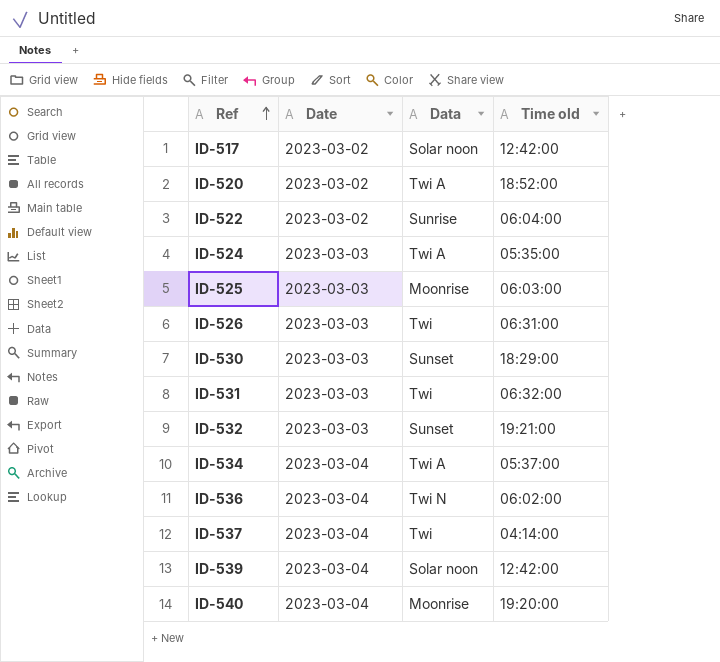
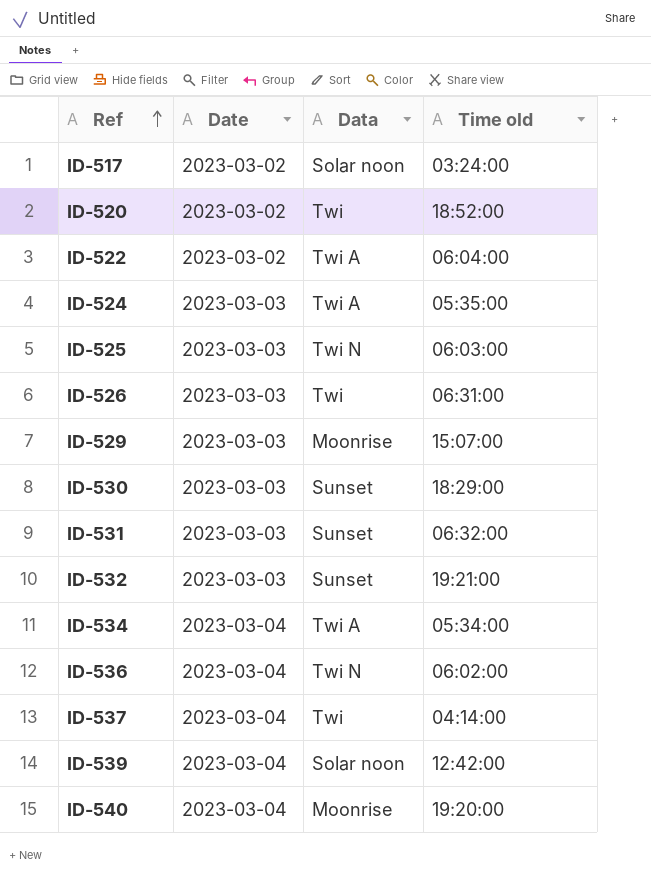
ID-517 | Time old: 12:42:00 -> 03:24:00
ID-520 | Data: Twi A -> Twi
ID-522 | Data: Sunrise -> Twi A
ID-525 | Data: Moonrise -> Twi N
row ID-529: none -> 2023-03-03 | Moonrise | 15:07:00
ID-531 | Data: Twi -> Sunset
ID-534 | Time old: 05:37:00 -> 05:34:00

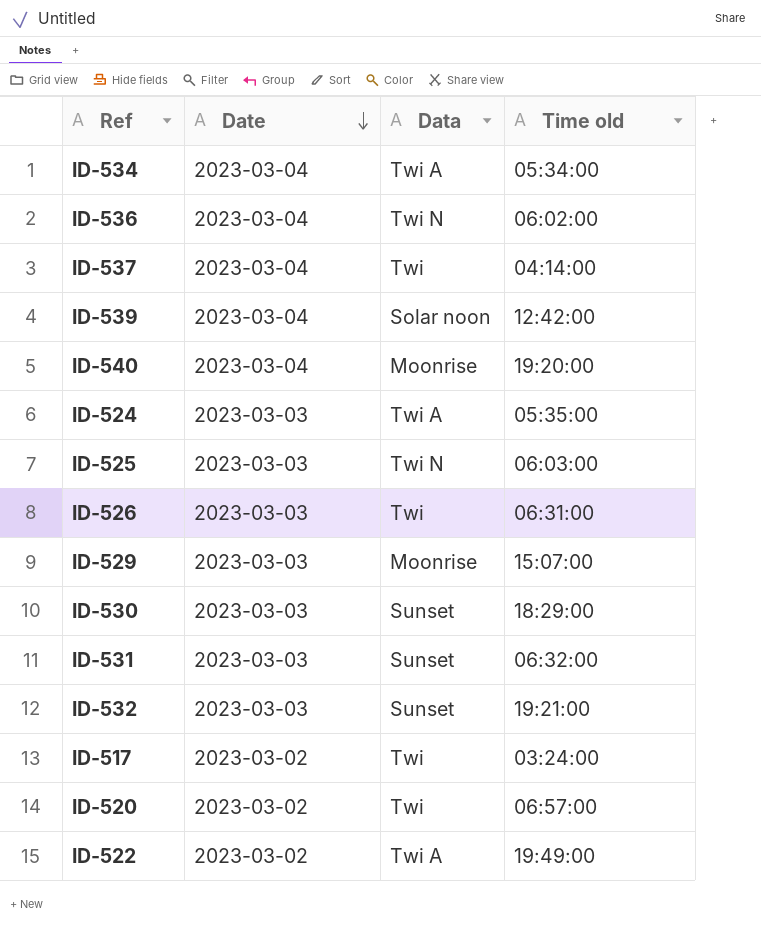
row order: Ref ascending -> Date descending
ID-517 | Data: Solar noon -> Twi
ID-520 | Time old: 18:52:00 -> 06:57:00
ID-522 | Time old: 06:04:00 -> 19:49:00

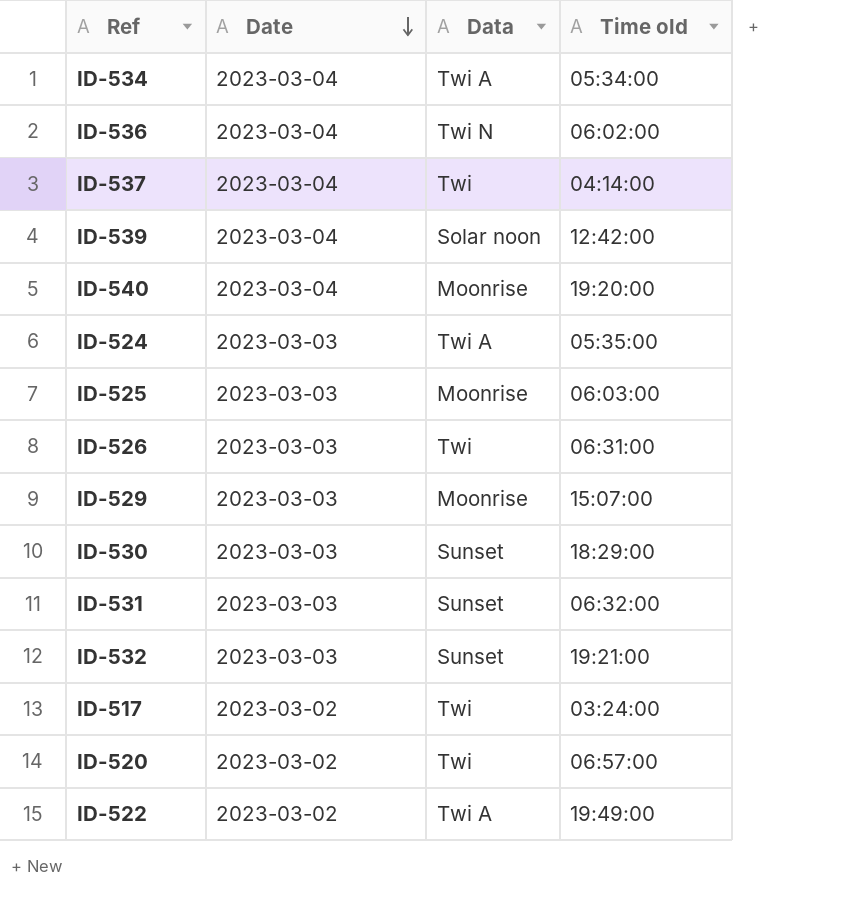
ID-525 | Data: Twi N -> Moonrise

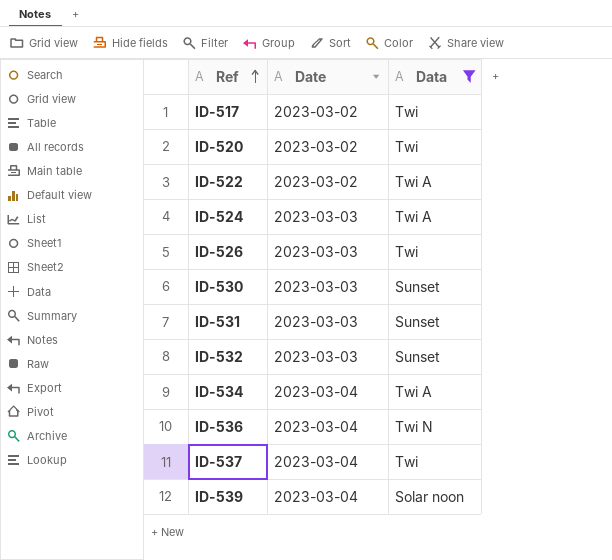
filter: none -> Data != Moonrise
row order: Date descending -> Ref ascending
column Time old | position: 4 -> none

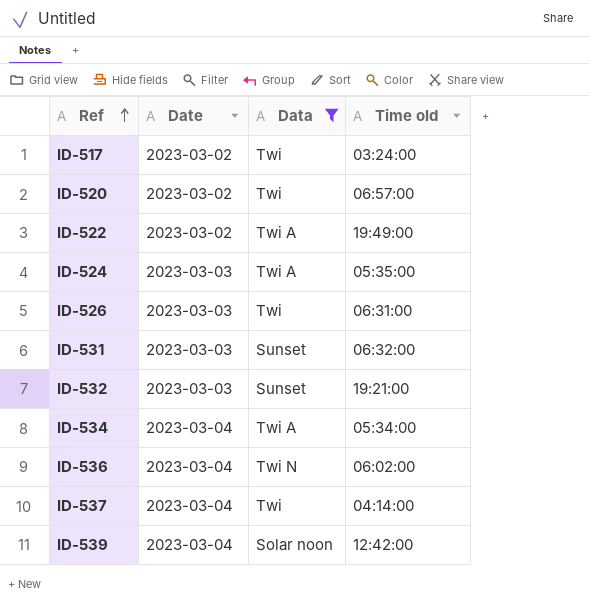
column Time old | position: none -> 4
row ID-530: 2023-03-03 | Sunset -> none

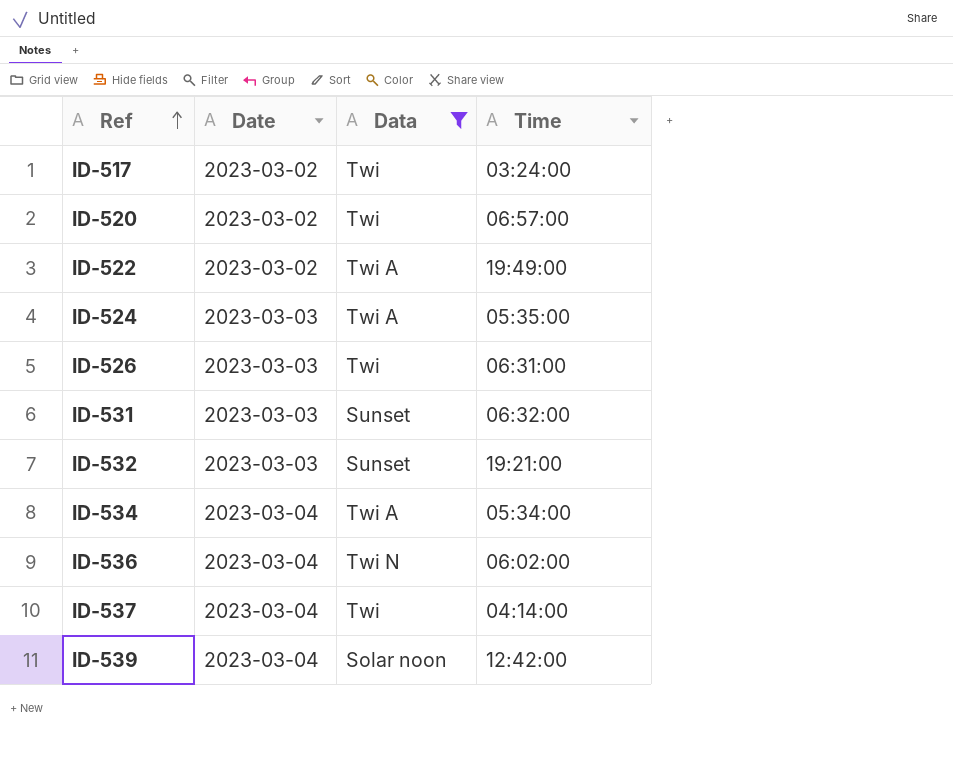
column name: Time old -> Time

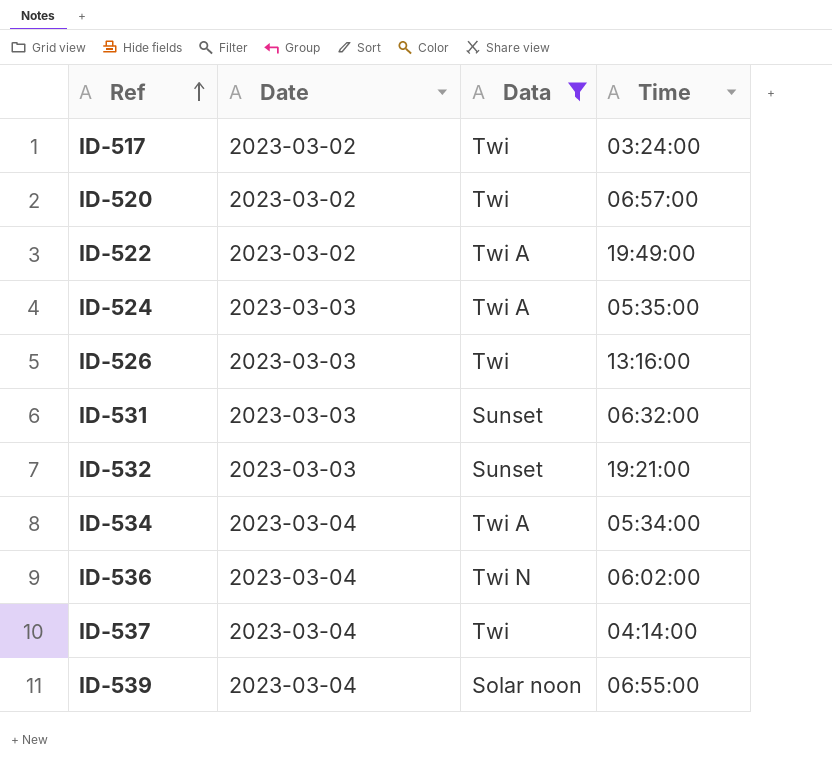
ID-526 | Time: 06:31:00 -> 13:16:00
ID-539 | Time: 12:42:00 -> 06:55:00

